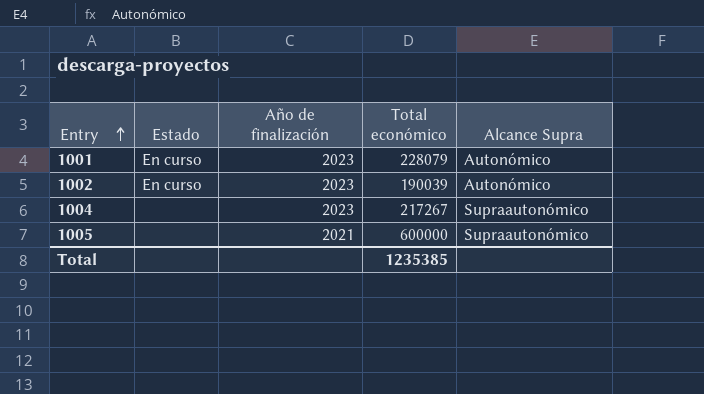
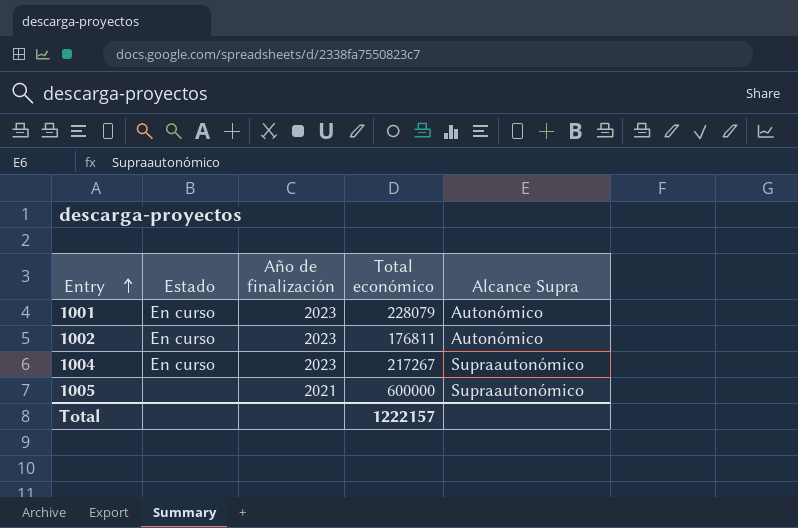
1002 | Total económico: 190039 -> 176811
1004 | Estado: none -> En curso
Total | Total económico: 1235385 -> 1222157

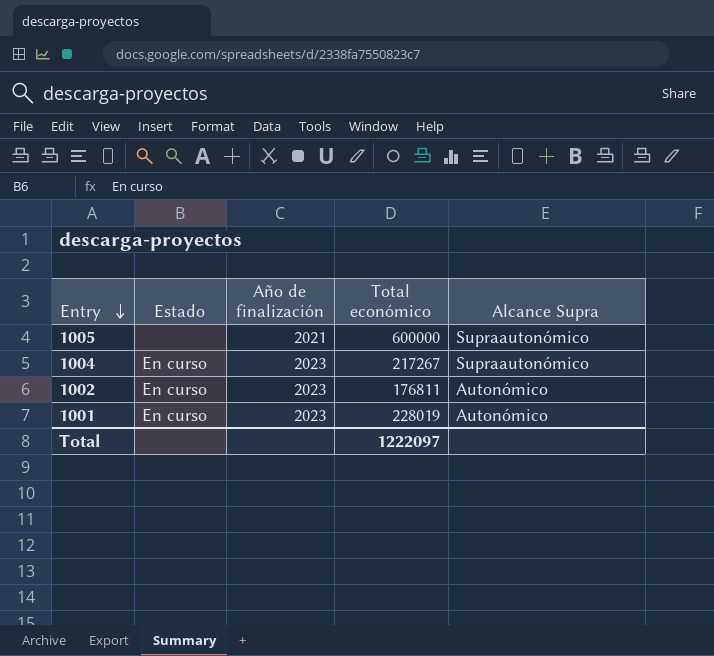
row order: Entry ascending -> Entry descending
1001 | Total económico: 228079 -> 228019
Total | Total económico: 1222157 -> 1222097

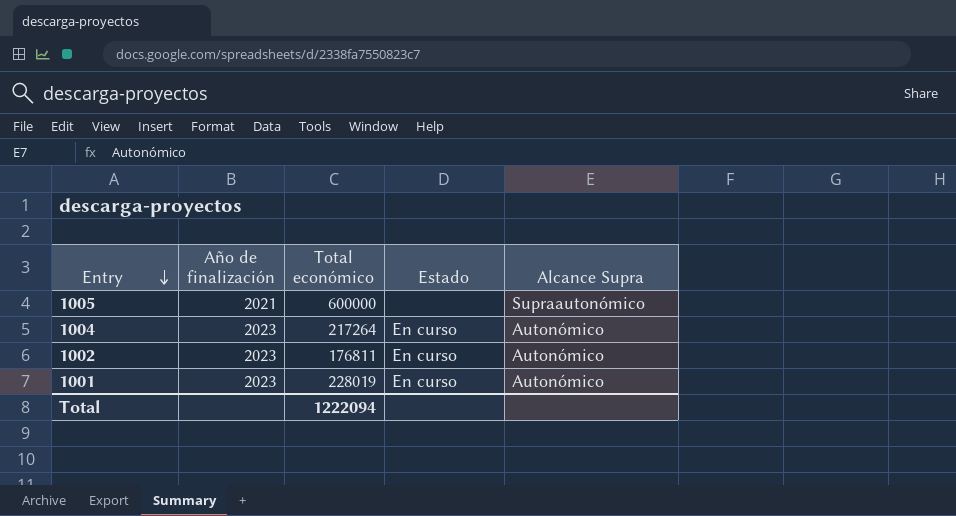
column Estado | position: 2 -> 4
1004 | Total económico: 217267 -> 217264
1004 | Alcance Supra: Supraautonómico -> Autonómico
Total | Total económico: 1222097 -> 1222094

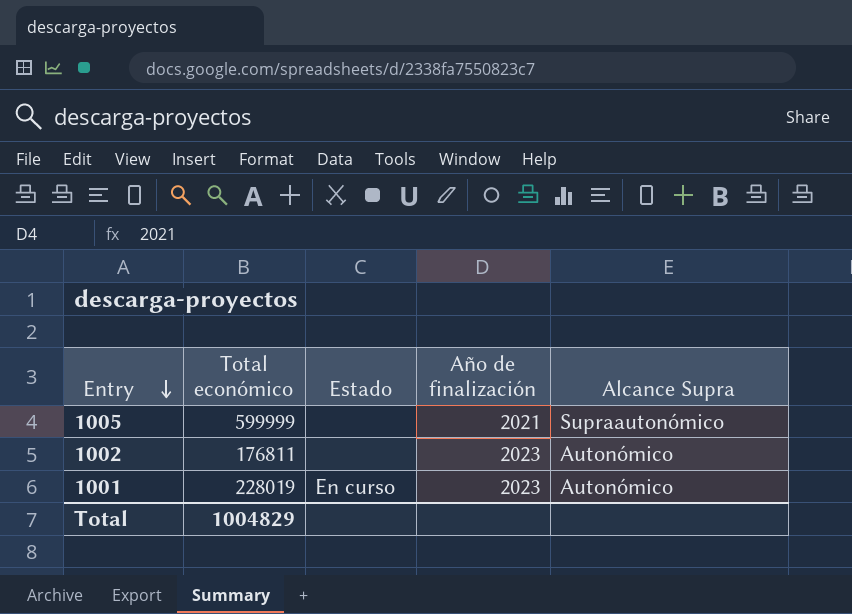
column Año de finalización | position: 2 -> 4
row 1004: 2023 | 217264 | En curso | Autonómico -> none
1005 | Total económico: 600000 -> 599999
1002 | Estado: En curso -> none
Total | Total económico: 1222094 -> 1004829

